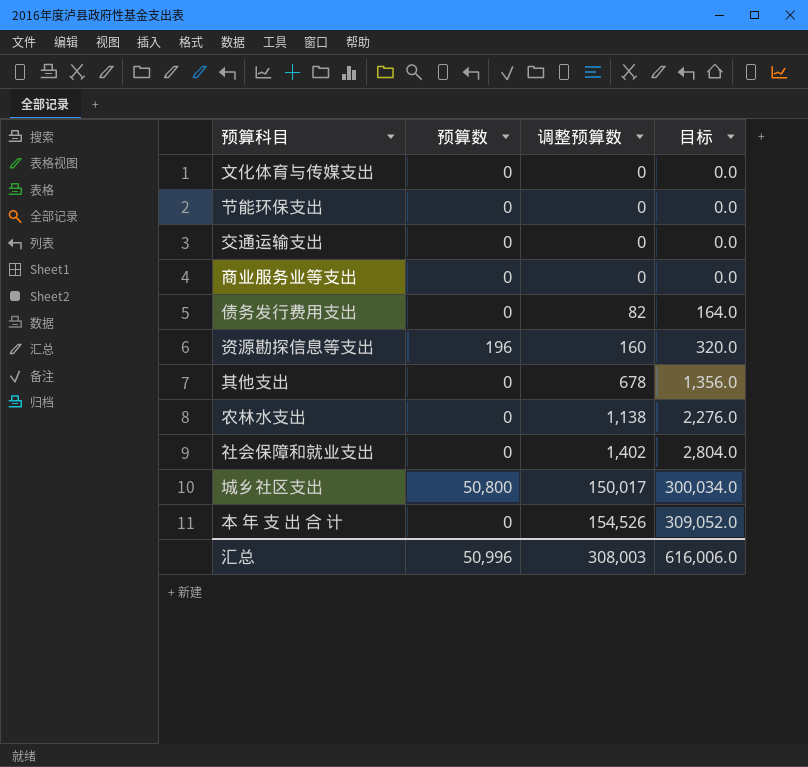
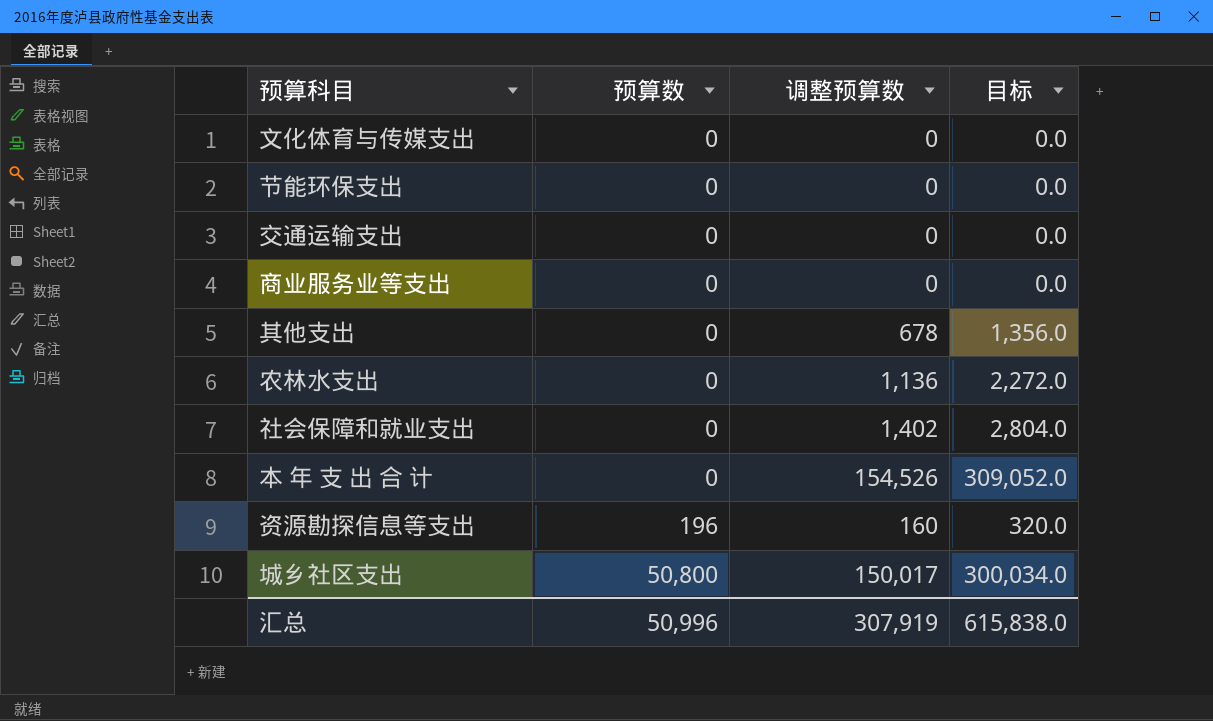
row order: 调整预算数 ascending -> 预算数 ascending
row 债务发行费用支出: 0 | 82 | 164.0 -> none
农林水支出 | 调整预算数: 1,138 -> 1,136
农林水支出 | 目标: 2,276.0 -> 2,272.0
汇总 | 调整预算数: 308,003 -> 307,919
汇总 | 目标: 616,006.0 -> 615,838.0

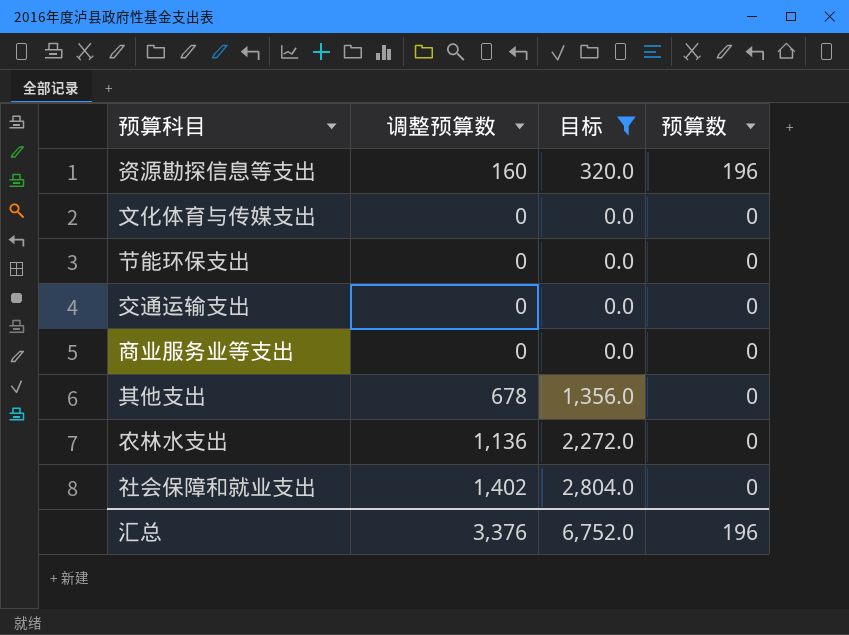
filter: none -> 目标 <= 2,804.0
row order: 预算数 ascending -> 预算数 descending
column 预算数 | position: 2 -> 4
汇总 | 调整预算数: 307,919 -> 3,376
汇总 | 目标: 615,838.0 -> 6,752.0
汇总 | 预算数: 50,996 -> 196

